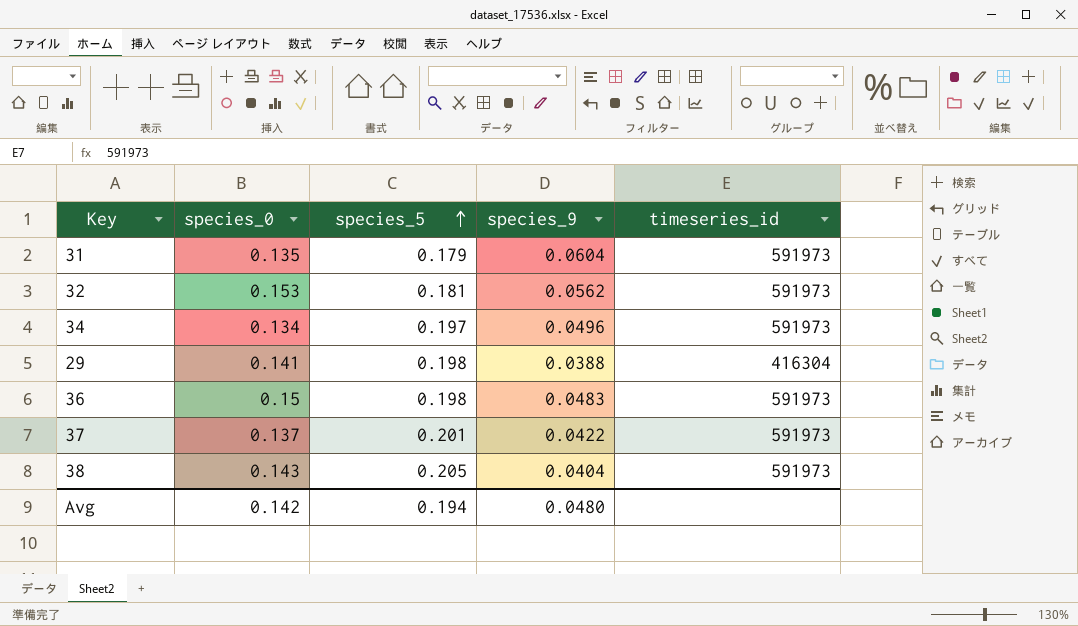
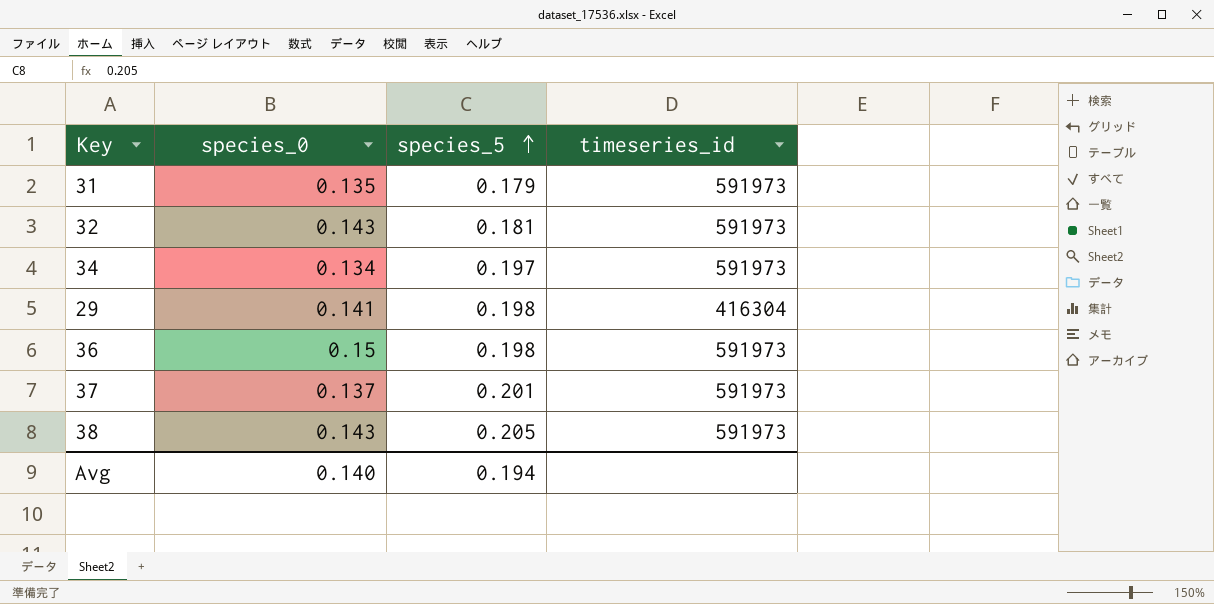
column species_9 | position: 4 -> none
32 | species_0: 0.153 -> 0.143
Avg | species_0: 0.142 -> 0.140

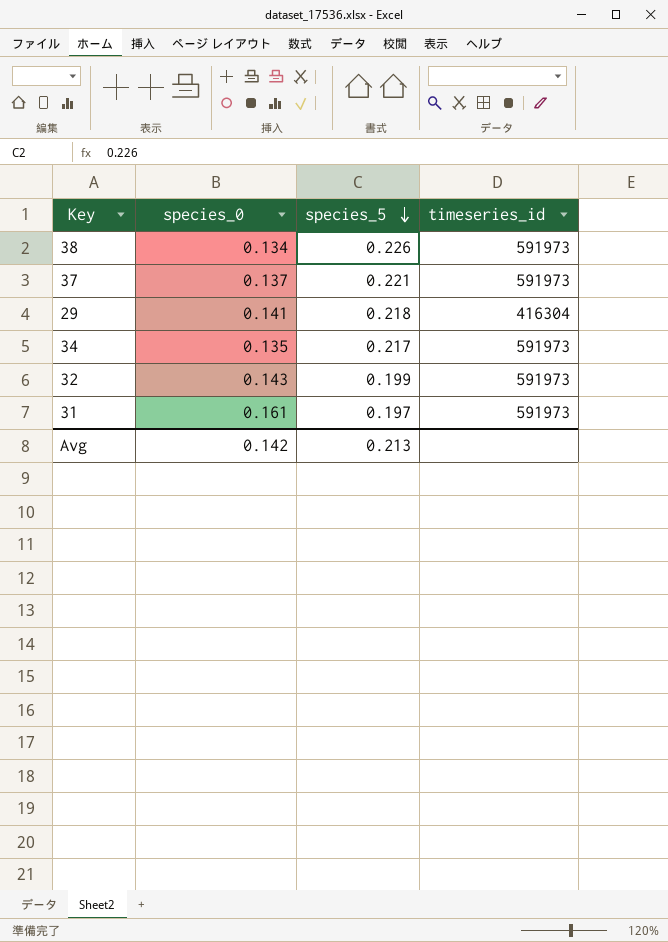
row order: species_5 ascending -> species_5 descending
row 36: 0.15 | 0.198 | 591973 -> none
38 | species_0: 0.143 -> 0.134
38 | species_5: 0.205 -> 0.226
37 | species_5: 0.201 -> 0.221
29 | species_5: 0.198 -> 0.218
34 | species_0: 0.134 -> 0.135
34 | species_5: 0.197 -> 0.217
32 | species_5: 0.181 -> 0.199
31 | species_0: 0.135 -> 0.161
31 | species_5: 0.179 -> 0.197
Avg | species_0: 0.140 -> 0.142
Avg | species_5: 0.194 -> 0.213

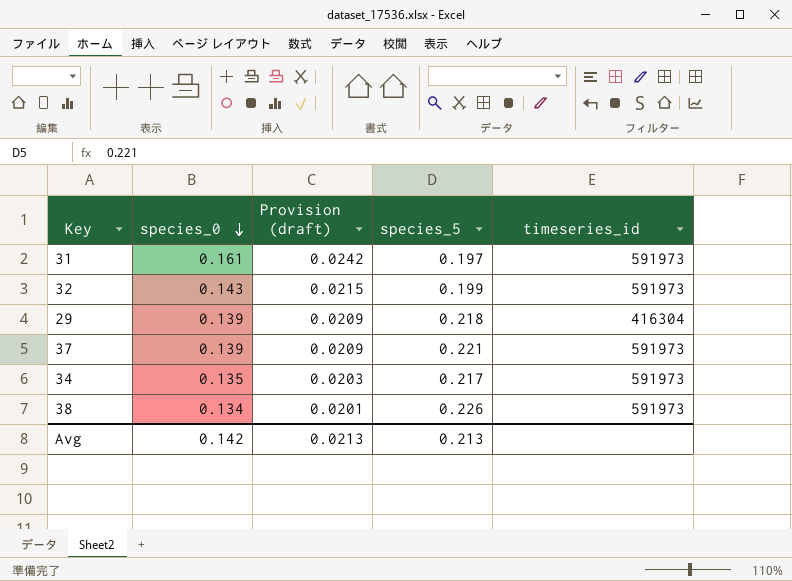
row order: species_5 descending -> species_0 descending
column Provision (draft) | formula: none -> [species_0] * 0.15
29 | species_0: 0.141 -> 0.139
37 | species_0: 0.137 -> 0.139

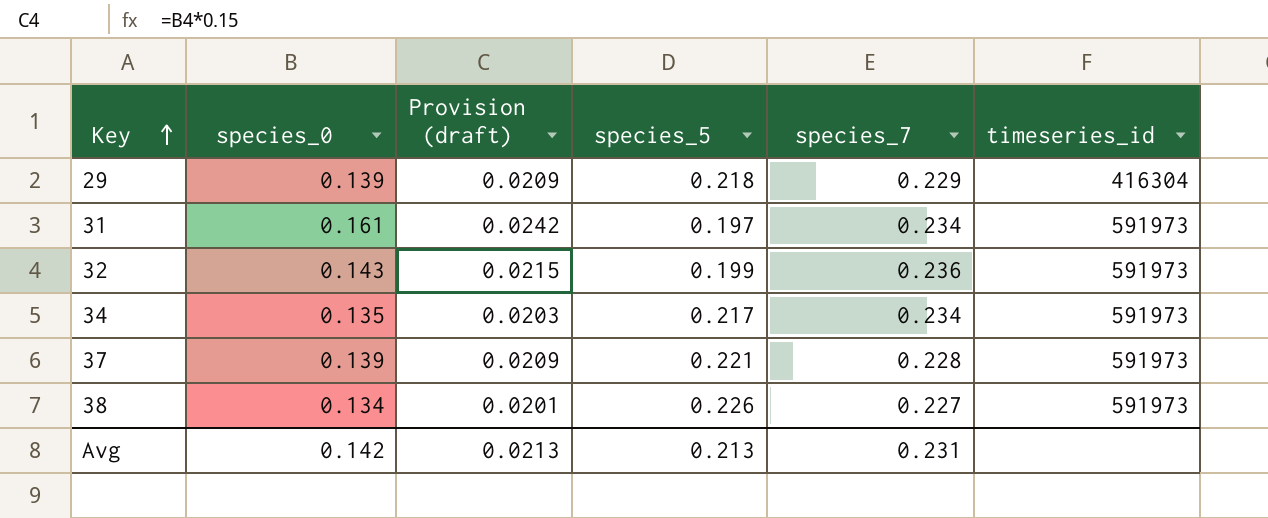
row order: species_0 descending -> Key ascending
column species_7 | position: none -> 5

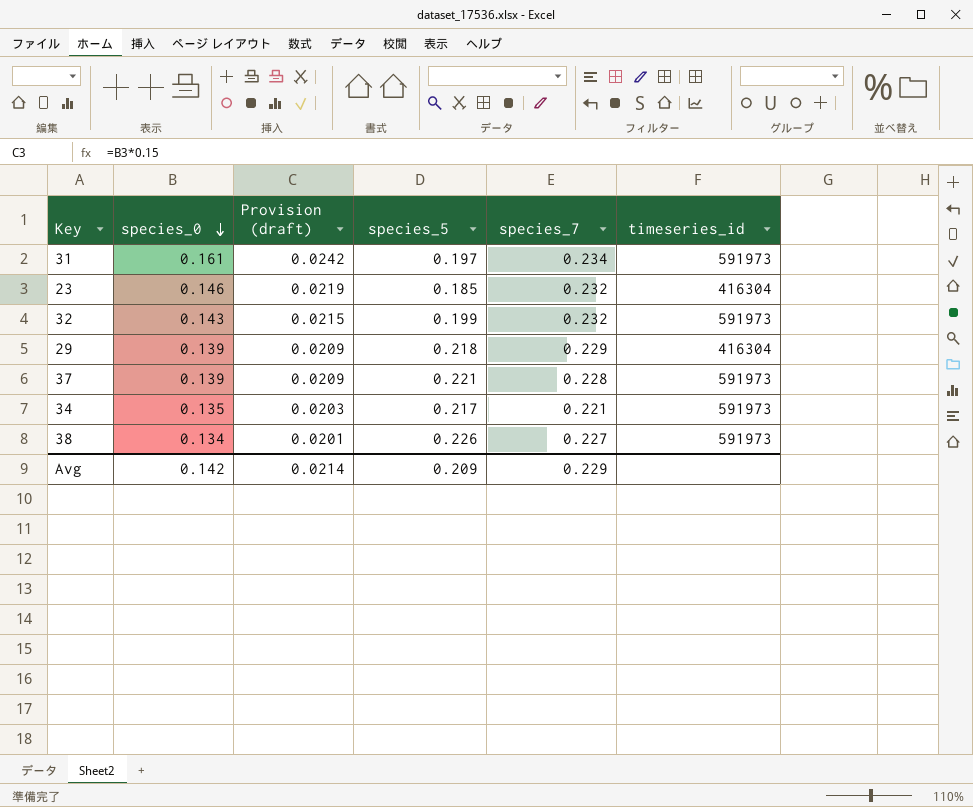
row order: Key ascending -> species_0 descending
row 23: none -> 0.146 | 0.0219 | 0.185 | 0.232 | 416304
32 | species_7: 0.236 -> 0.232
34 | species_7: 0.234 -> 0.221
Avg | Provision (draft): 0.0213 -> 0.0214
Avg | species_5: 0.213 -> 0.209
Avg | species_7: 0.231 -> 0.229

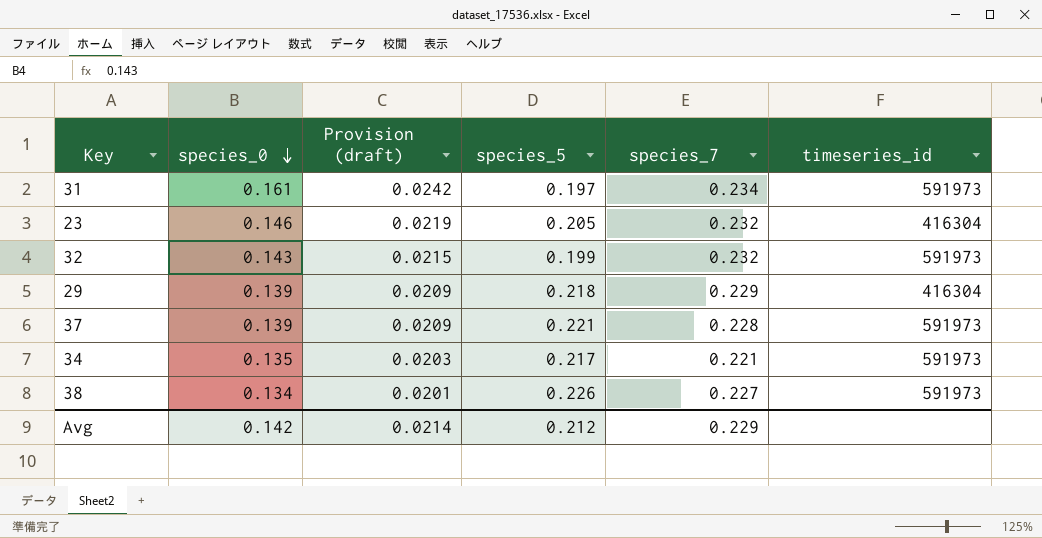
23 | species_5: 0.185 -> 0.205
Avg | species_5: 0.209 -> 0.212

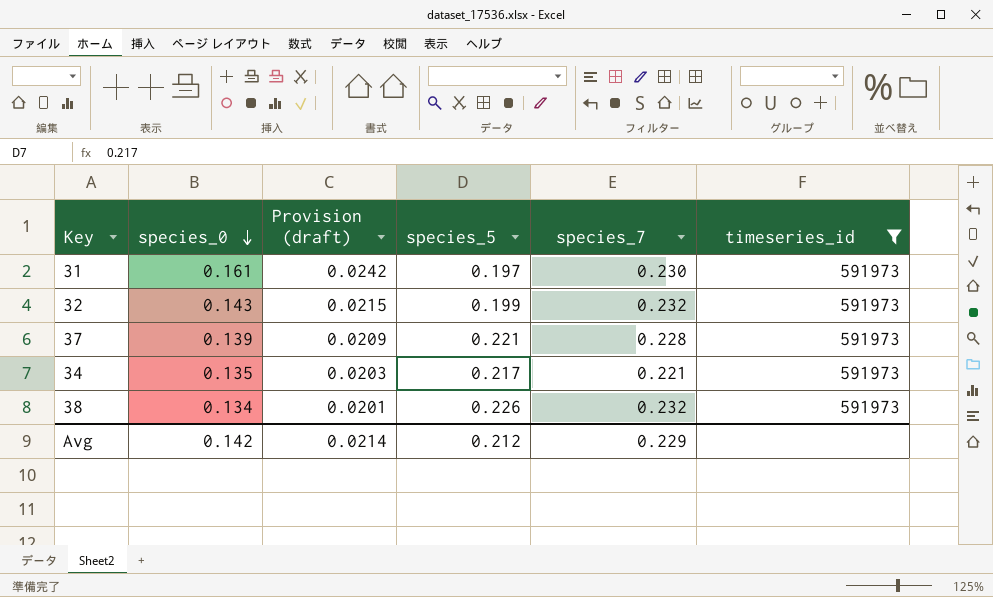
filter: none -> timeseries_id = 591973
31 | species_7: 0.234 -> 0.230
38 | species_7: 0.227 -> 0.232

